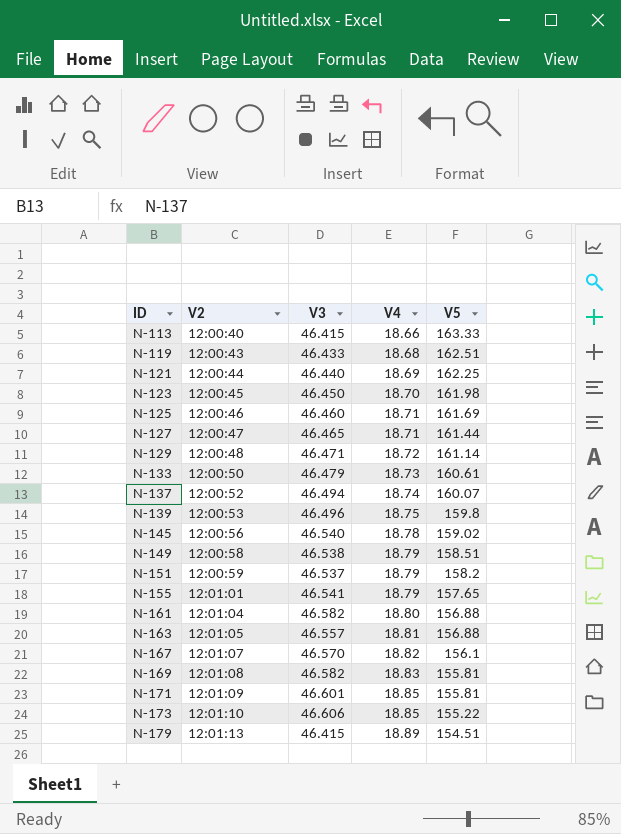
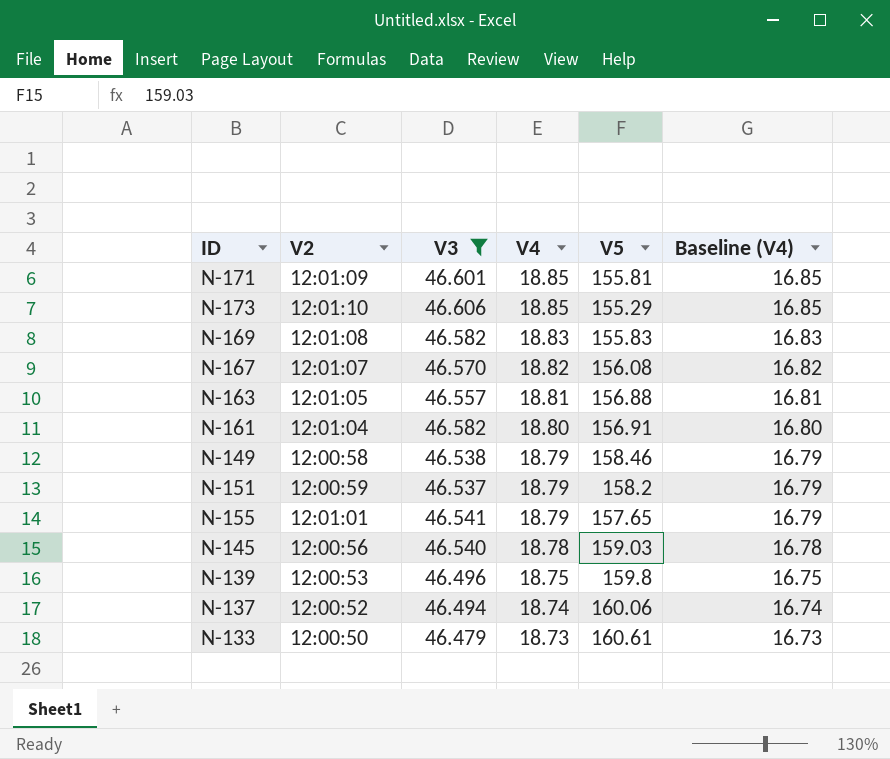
filter: none -> V3 >= 46.479
row order: ID ascending -> V4 descending
column Baseline (V4) | formula: none -> [V4] - 2
N-173 | V5: 155.22 -> 155.29
N-169 | V5: 155.81 -> 155.83
N-167 | V5: 156.1 -> 156.08
N-161 | V5: 156.88 -> 156.91
N-149 | V5: 158.51 -> 158.46
N-145 | V5: 159.02 -> 159.03
N-137 | V5: 160.07 -> 160.06

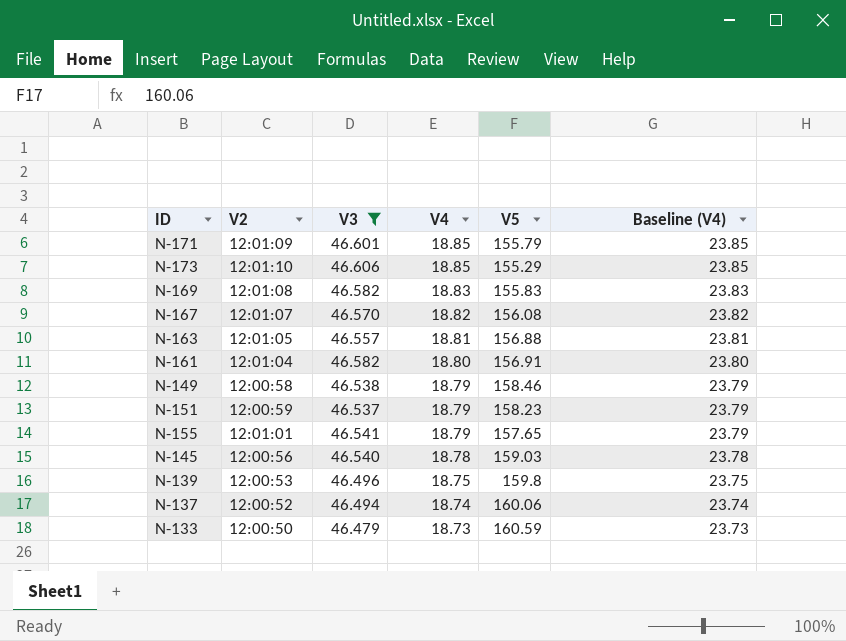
column Baseline (V4) | formula: [V4] - 2 -> [V4] + 5
N-171 | V5: 155.81 -> 155.79
N-151 | V5: 158.2 -> 158.23
N-133 | V5: 160.61 -> 160.59

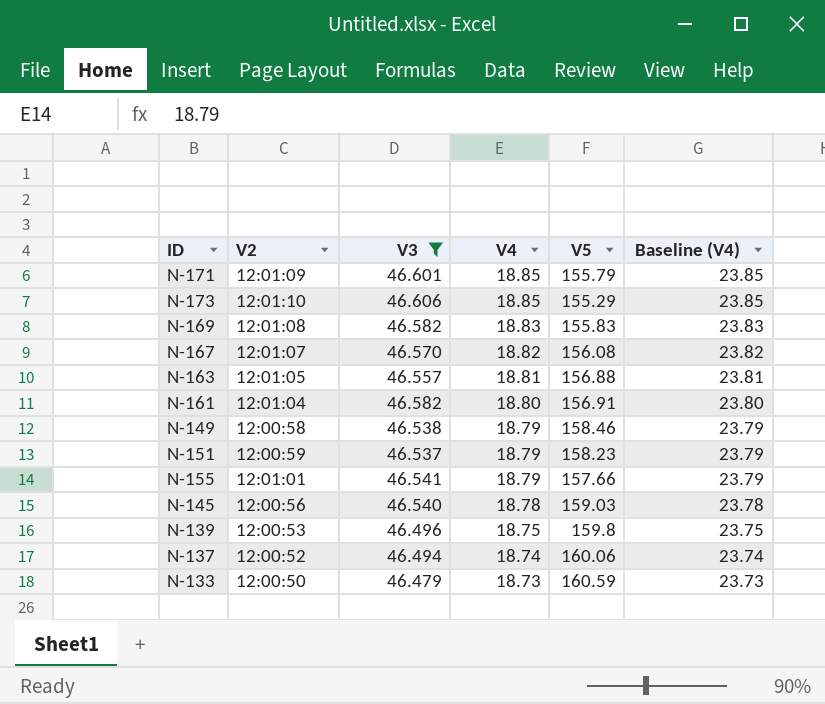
N-155 | V5: 157.65 -> 157.66

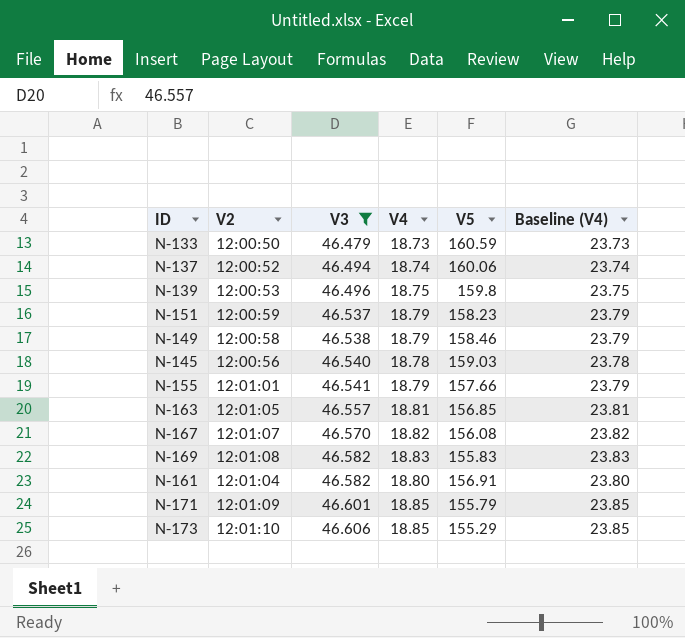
row order: V4 descending -> V3 ascending
N-163 | V5: 156.88 -> 156.85

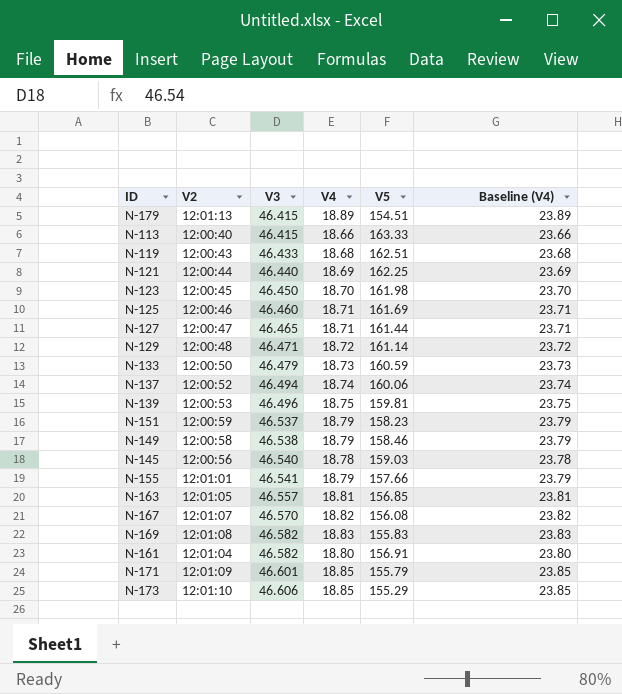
filter: V3 >= 46.479 -> none
N-139 | V5: 159.8 -> 159.81

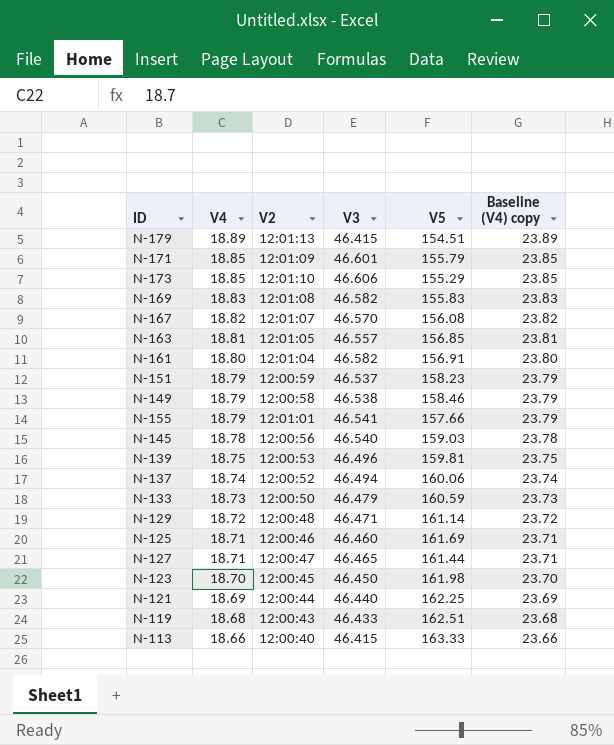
row order: V3 ascending -> V4 descending
column V4 | position: 4 -> 2
column name: Baseline (V4) -> Baseline (V4) copy

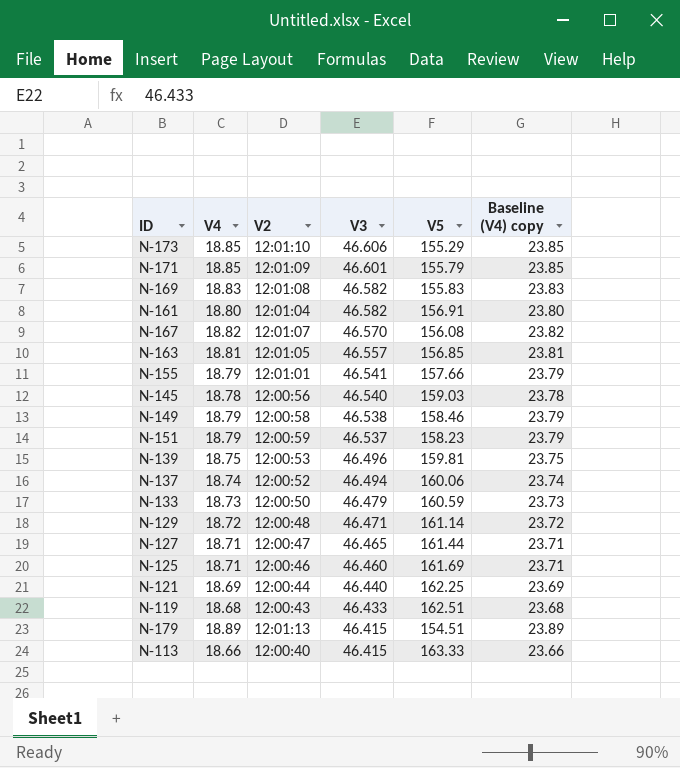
row order: V4 descending -> V3 descending
row N-123: 18.70 | 12:00:45 | 46.450 | 161.98 | 23.70 -> none

